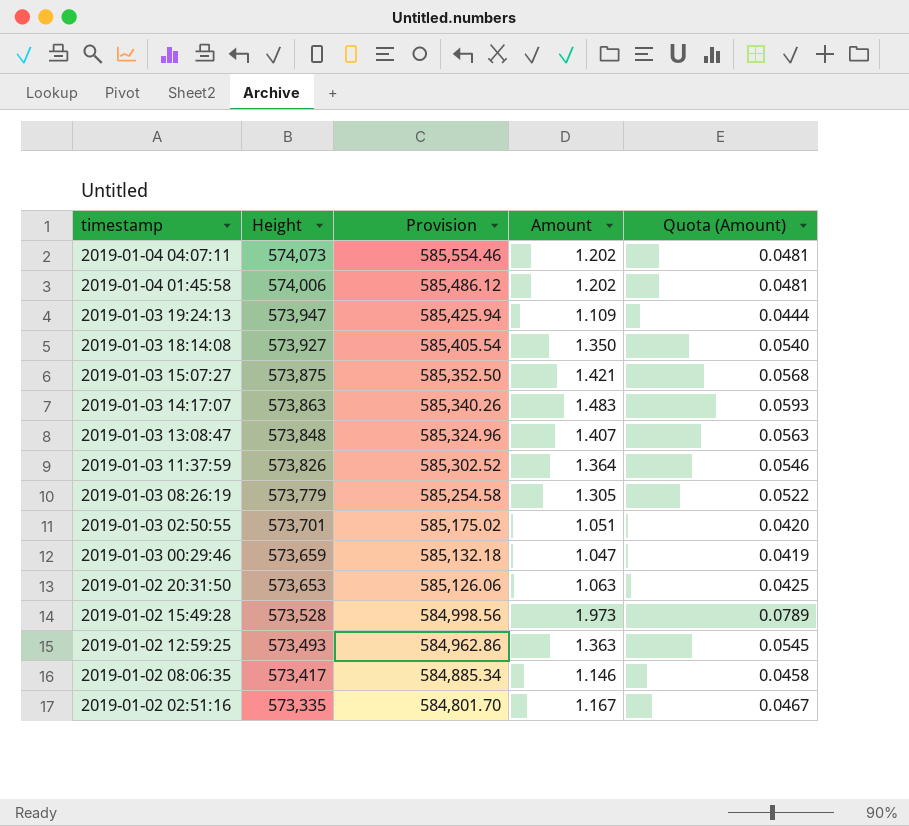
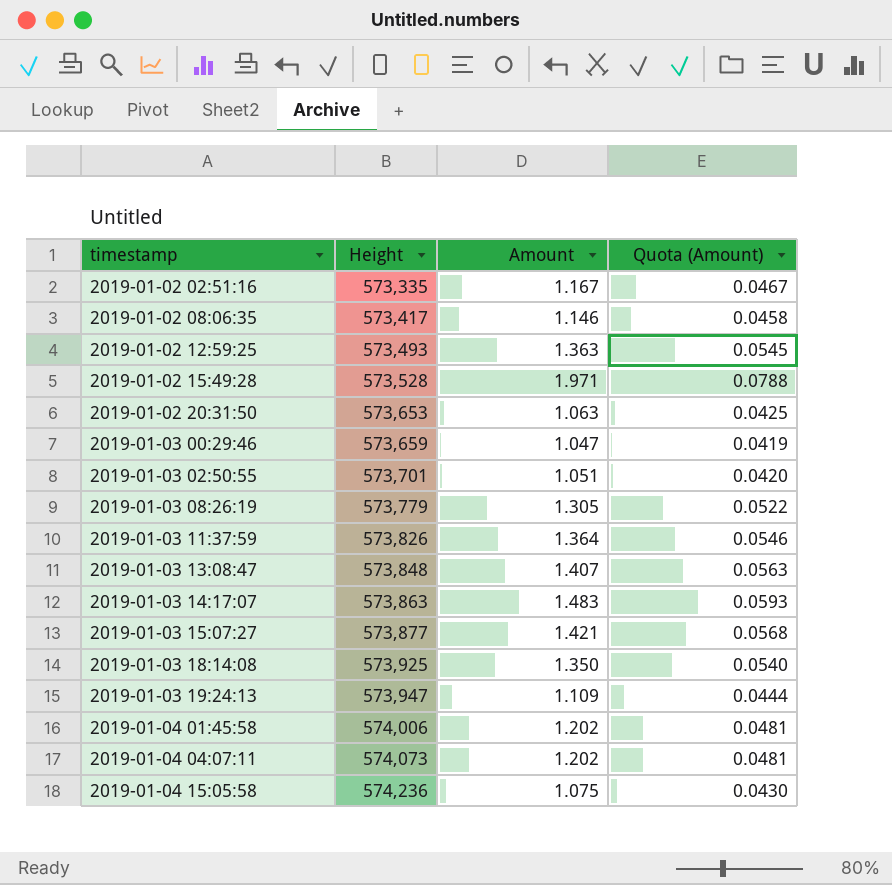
row order: timestamp descending -> timestamp ascending
column Provision | formula: [Height] * 1.02 -> none
2019-01-02 15:49:28 | Amount: 1.973 -> 1.971
2019-01-02 15:49:28 | Quota (Amount): 0.0789 -> 0.0788
2019-01-03 15:07:27 | Height: 573,875 -> 573,877
2019-01-03 18:14:08 | Height: 573,927 -> 573,925
row 2019-01-04 15:05:58: none -> 574,236 | 1.075 | 0.0430

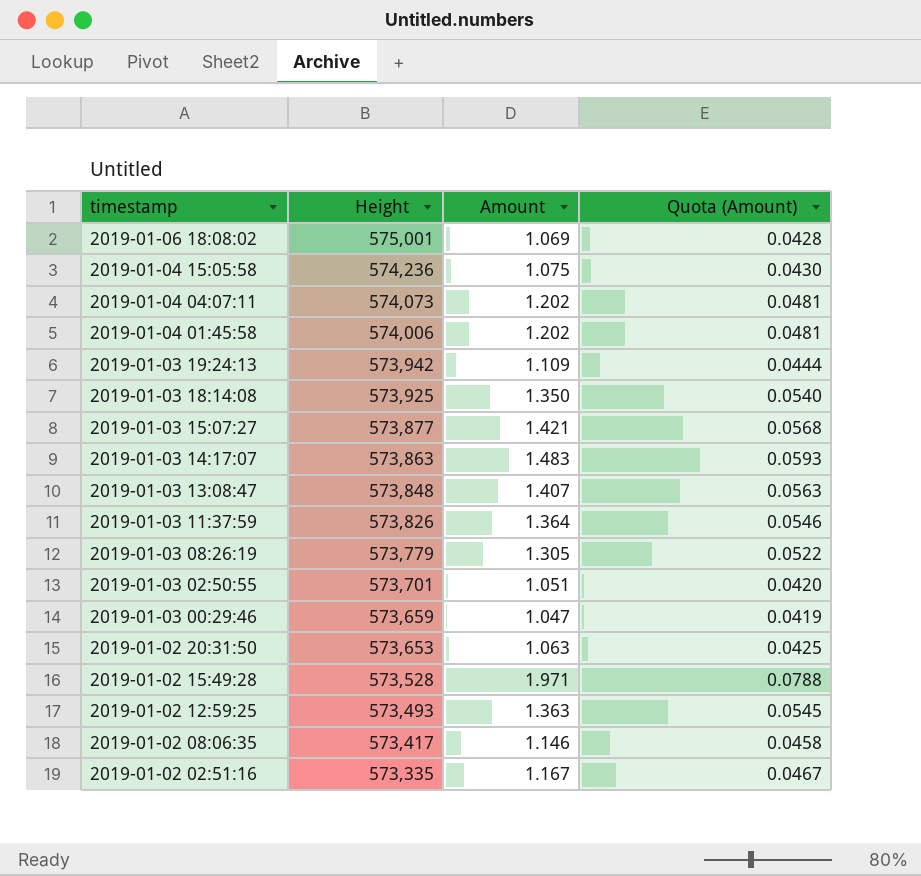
row order: timestamp ascending -> timestamp descending
row 2019-01-06 18:08:02: none -> 575,001 | 1.069 | 0.0428
2019-01-03 19:24:13 | Height: 573,947 -> 573,942

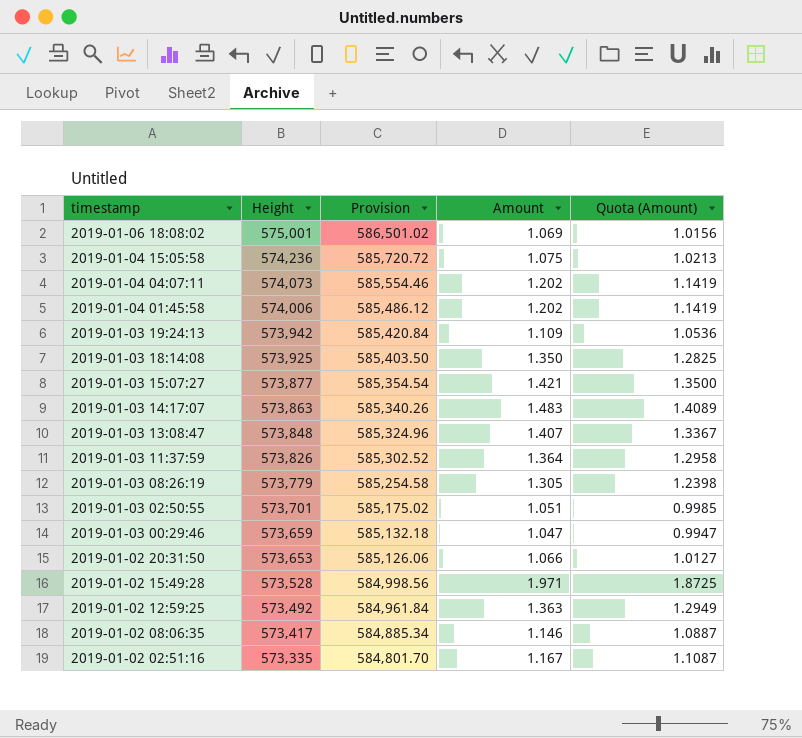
column Provision | formula: none -> [Height] * 1.02
column Quota (Amount) | formula: [Amount] * 0.04 -> [Amount] * 0.95
2019-01-02 20:31:50 | Amount: 1.063 -> 1.066
2019-01-02 12:59:25 | Height: 573,493 -> 573,492

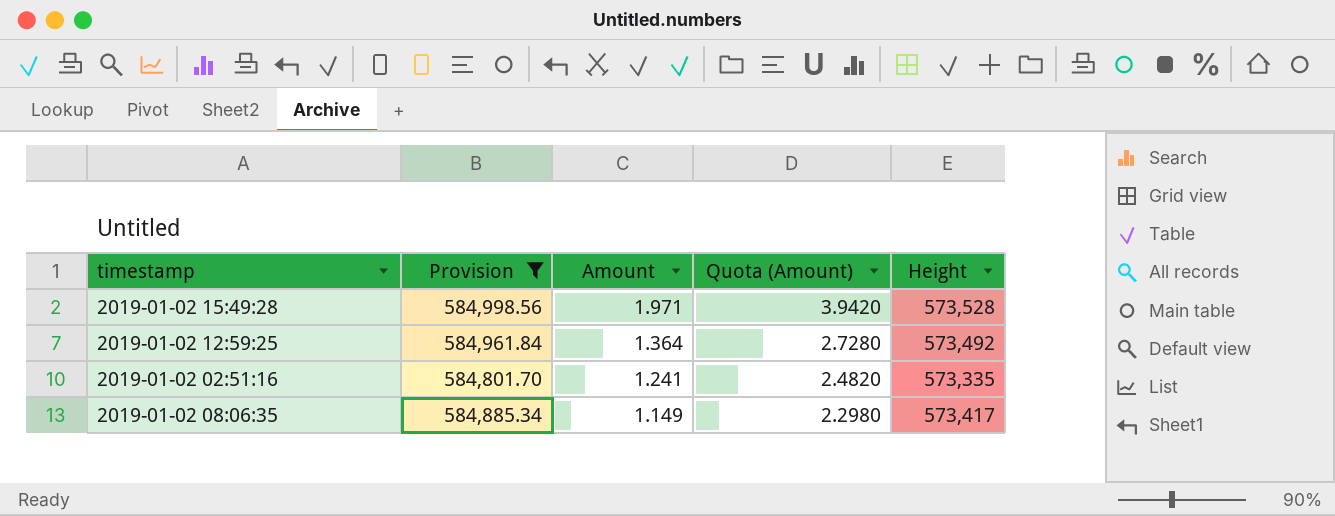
filter: none -> Provision <= 584,998.56
row order: timestamp descending -> Amount descending
column Quota (Amount) | formula: [Amount] * 0.95 -> [Amount] * 2
column Height | position: 2 -> 5
2019-01-02 12:59:25 | Amount: 1.363 -> 1.364
2019-01-02 02:51:16 | Amount: 1.167 -> 1.241
2019-01-02 08:06:35 | Amount: 1.146 -> 1.149

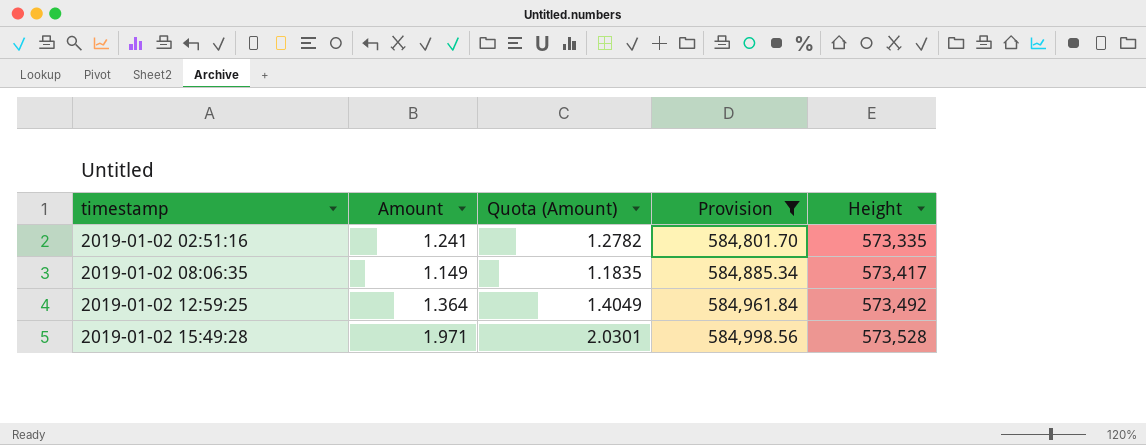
row order: Amount descending -> timestamp ascending
column Quota (Amount) | formula: [Amount] * 2 -> [Amount] * 1.03
column Provision | position: 2 -> 4

